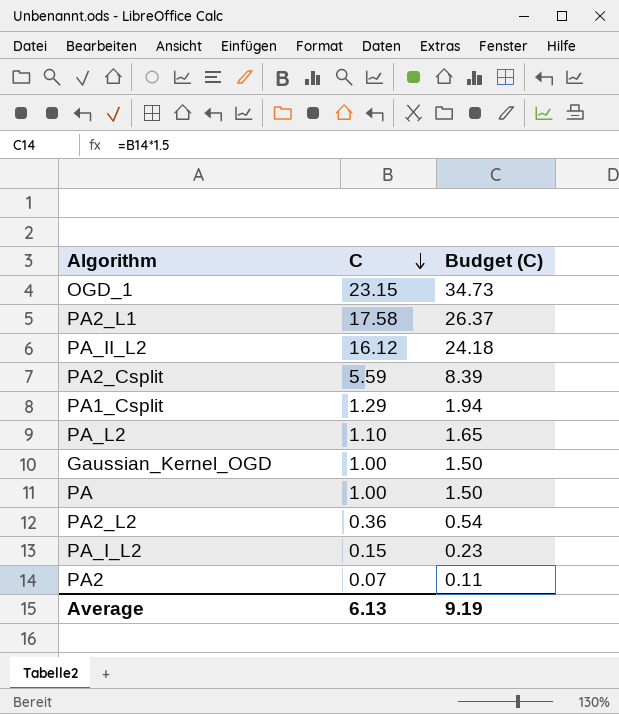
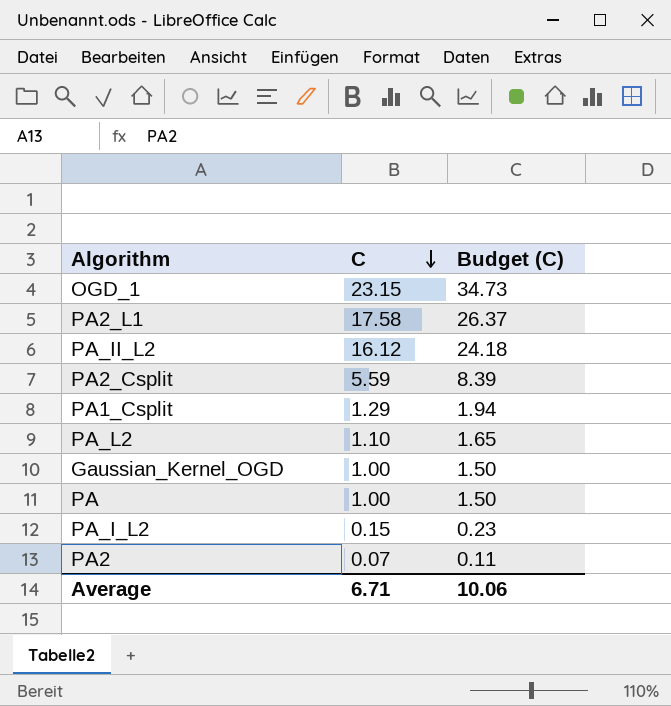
row PA2_L2: 0.36 | 0.54 -> none
Average | C: 6.13 -> 6.71
Average | Budget (C): 9.19 -> 10.06

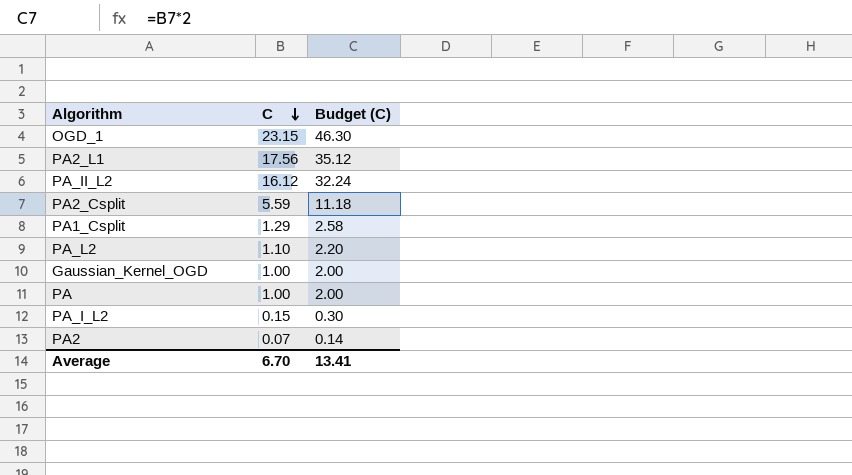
column Budget (C) | formula: [C] * 1.5 -> [C] * 2
PA2_L1 | C: 17.58 -> 17.56
Average | C: 6.71 -> 6.70
Average | Budget (C): 10.06 -> 13.41

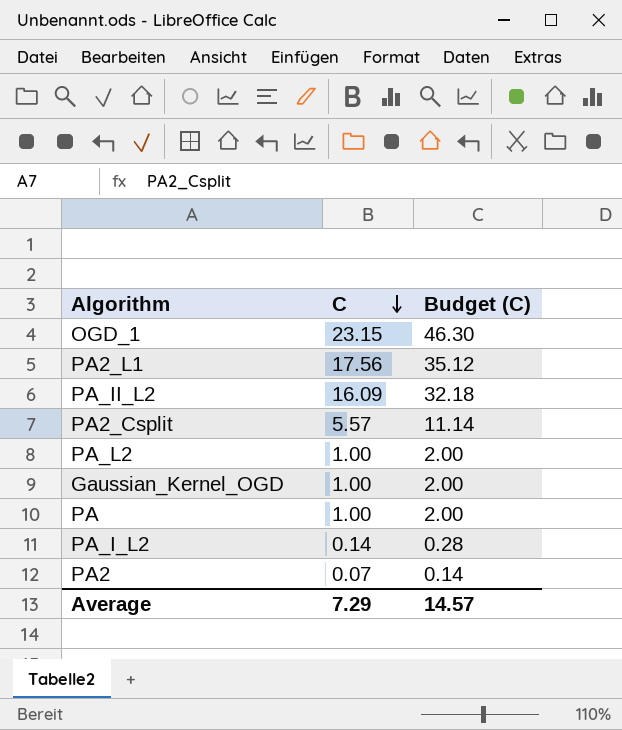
row PA1_Csplit: 1.29 | 2.58 -> none
PA_II_L2 | C: 16.12 -> 16.09
PA_II_L2 | Budget (C): 32.24 -> 32.18
PA2_Csplit | C: 5.59 -> 5.57
PA2_Csplit | Budget (C): 11.18 -> 11.14
PA_L2 | C: 1.10 -> 1.00
PA_L2 | Budget (C): 2.20 -> 2.00
PA_I_L2 | C: 0.15 -> 0.14
PA_I_L2 | Budget (C): 0.30 -> 0.28
Average | C: 6.70 -> 7.29
Average | Budget (C): 13.41 -> 14.57

